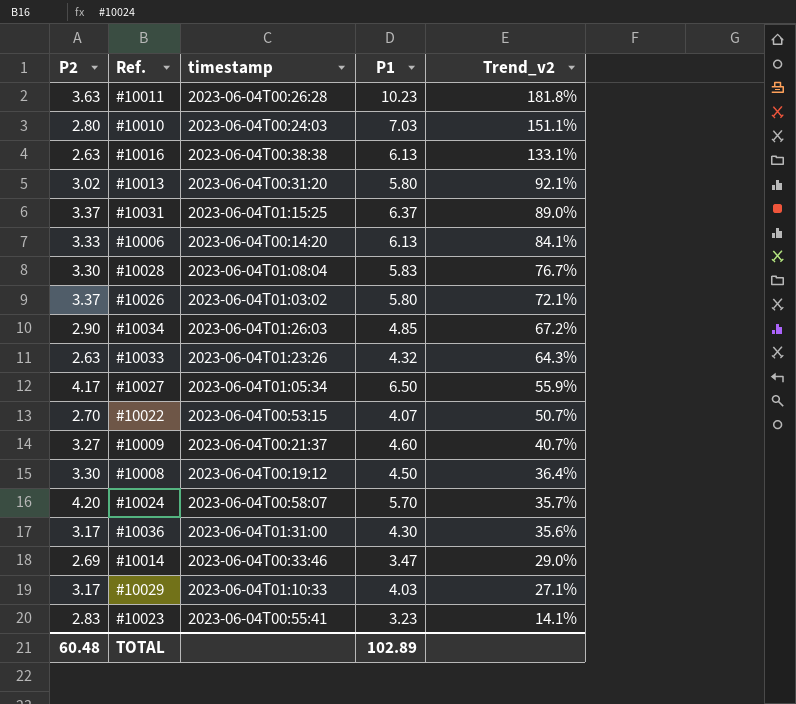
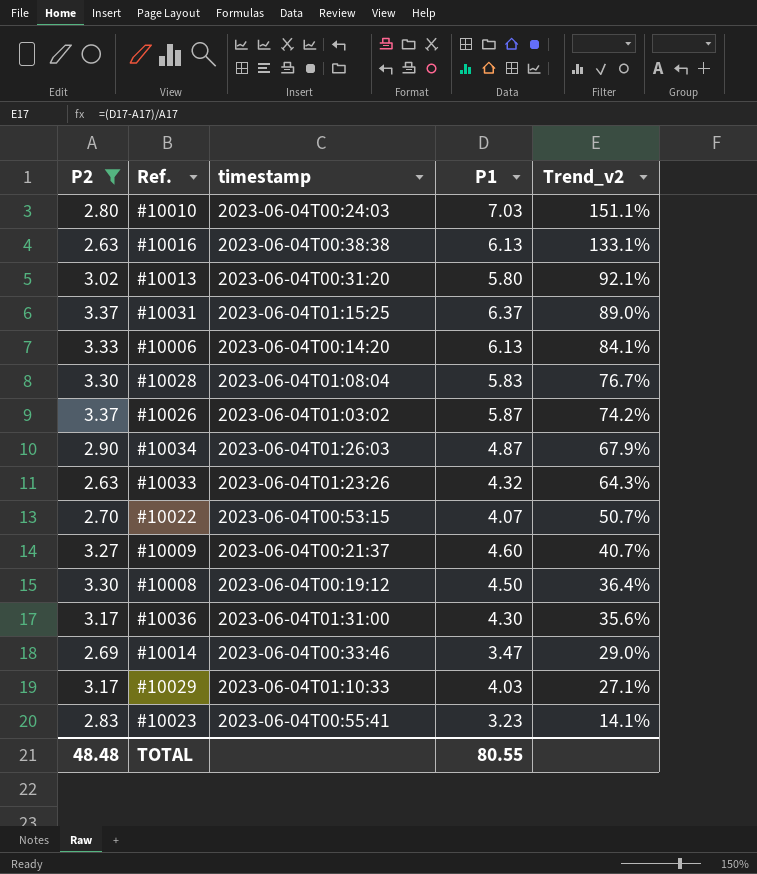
filter: none -> P2 <= 3.37
#10026 | P1: 5.80 -> 5.87
#10026 | Trend_v2: 72.1% -> 74.2%
#10034 | P1: 4.85 -> 4.87
#10034 | Trend_v2: 67.2% -> 67.9%
TOTAL | P2: 60.48 -> 48.48
TOTAL | P1: 102.89 -> 80.55

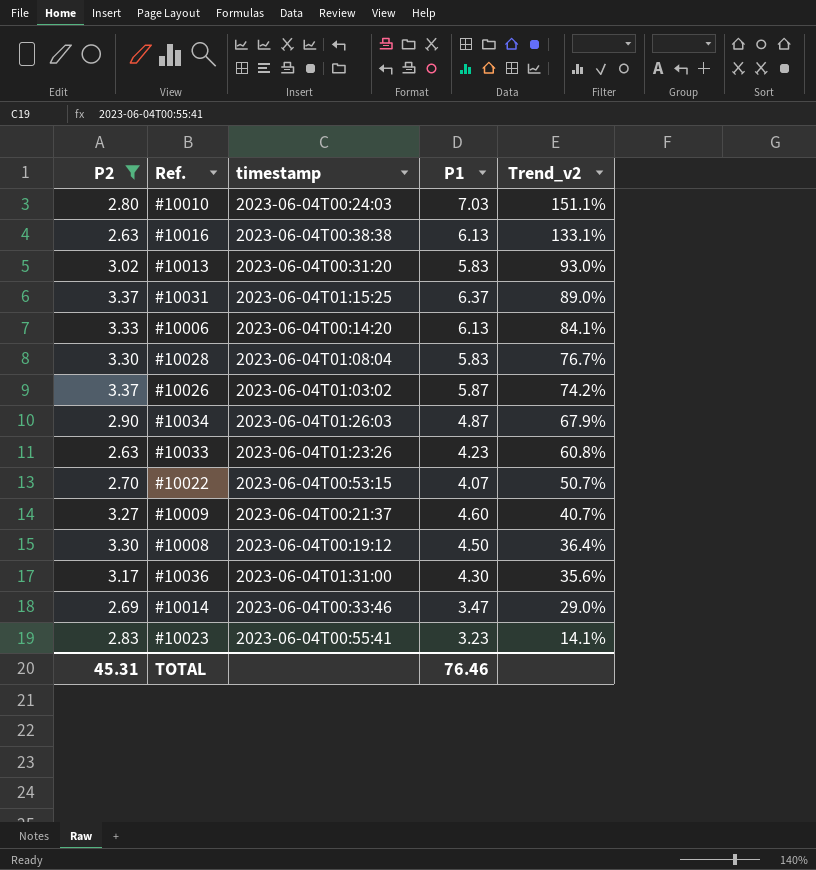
row #10029: 3.17 | 2023-06-04T01:10:33 | 4.03 | 27.1% -> none
#10013 | P1: 5.80 -> 5.83
#10013 | Trend_v2: 92.1% -> 93.0%
#10033 | P1: 4.32 -> 4.23
#10033 | Trend_v2: 64.3% -> 60.8%
TOTAL | P2: 48.48 -> 45.31
TOTAL | P1: 80.55 -> 76.46

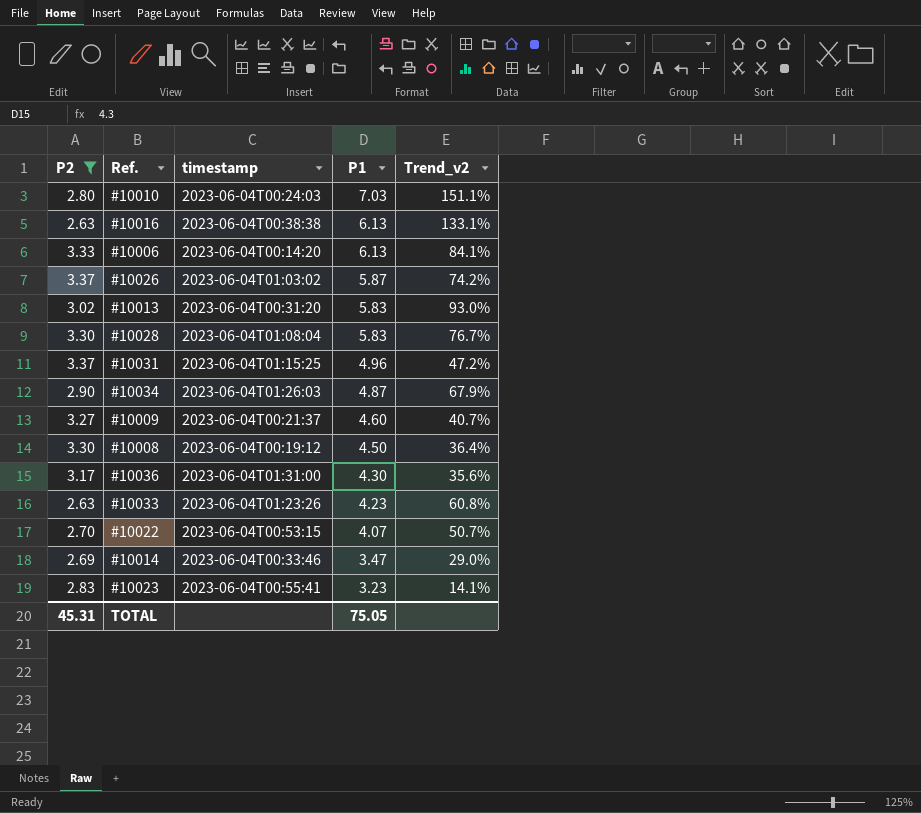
row order: Trend_v2 descending -> P1 descending
#10031 | P1: 6.37 -> 4.96
#10031 | Trend_v2: 89.0% -> 47.2%
TOTAL | P1: 76.46 -> 75.05

